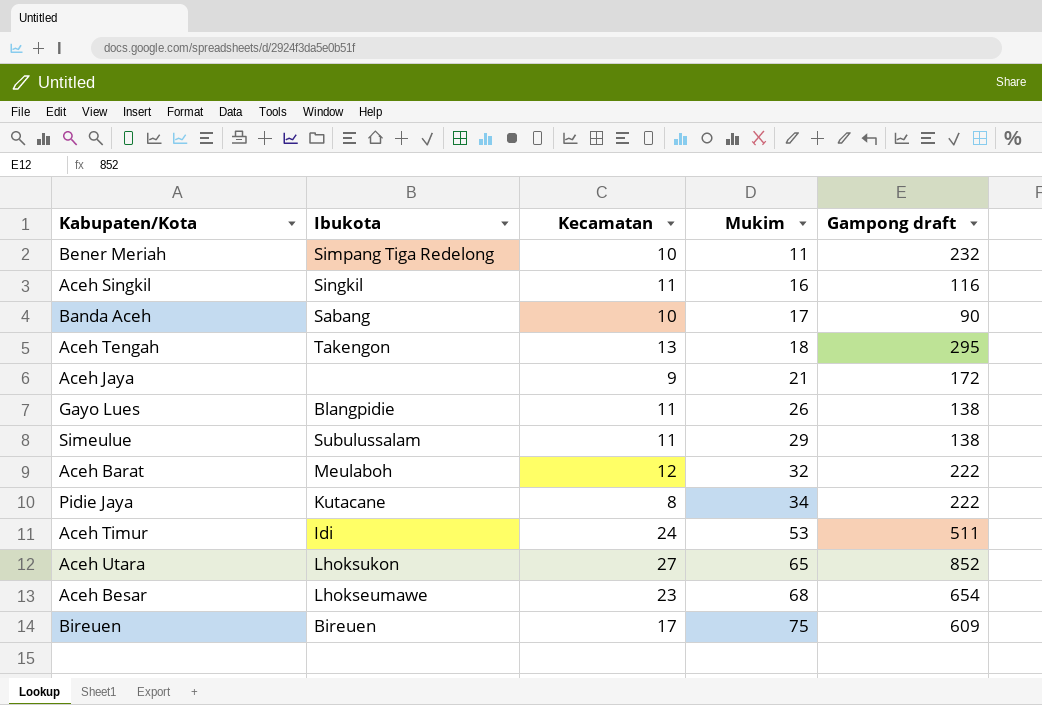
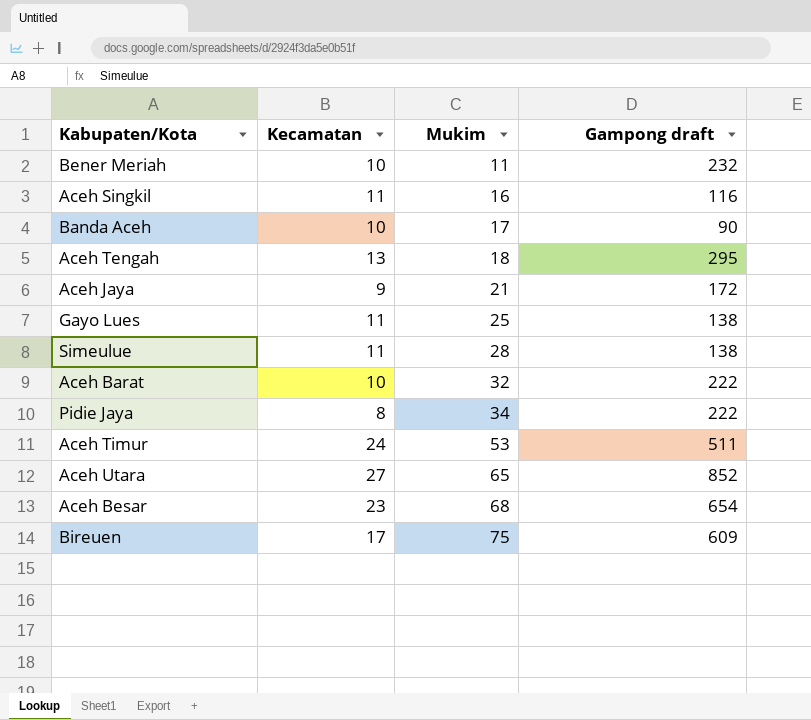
column Ibukota | position: 2 -> none
Gayo Lues | Mukim: 26 -> 25
Simeulue | Mukim: 29 -> 28
Aceh Barat | Kecamatan: 12 -> 10

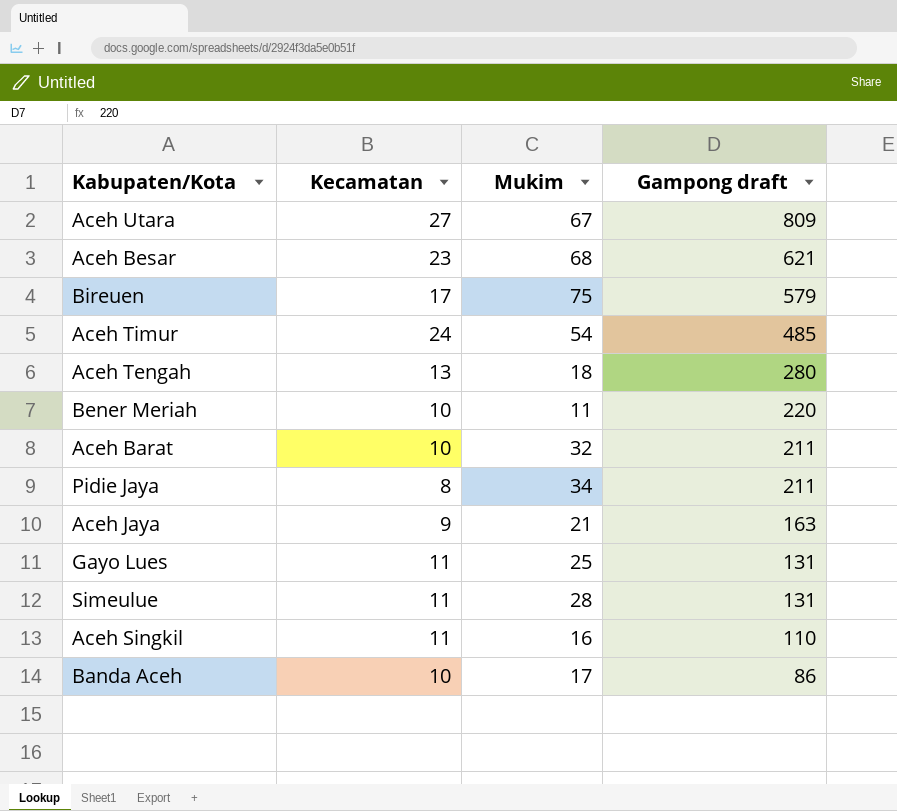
row order: Mukim ascending -> Gampong draft descending
Aceh Utara | Mukim: 65 -> 67
Aceh Utara | Gampong draft: 852 -> 809
Aceh Besar | Gampong draft: 654 -> 621
Bireuen | Gampong draft: 609 -> 579
Aceh Timur | Mukim: 53 -> 54
Aceh Timur | Gampong draft: 511 -> 485
Aceh Tengah | Gampong draft: 295 -> 280
Bener Meriah | Gampong draft: 232 -> 220
Aceh Barat | Gampong draft: 222 -> 211
Pidie Jaya | Gampong draft: 222 -> 211
Aceh Jaya | Gampong draft: 172 -> 163
Gayo Lues | Gampong draft: 138 -> 131
Simeulue | Gampong draft: 138 -> 131
Aceh Singkil | Gampong draft: 116 -> 110
Banda Aceh | Gampong draft: 90 -> 86

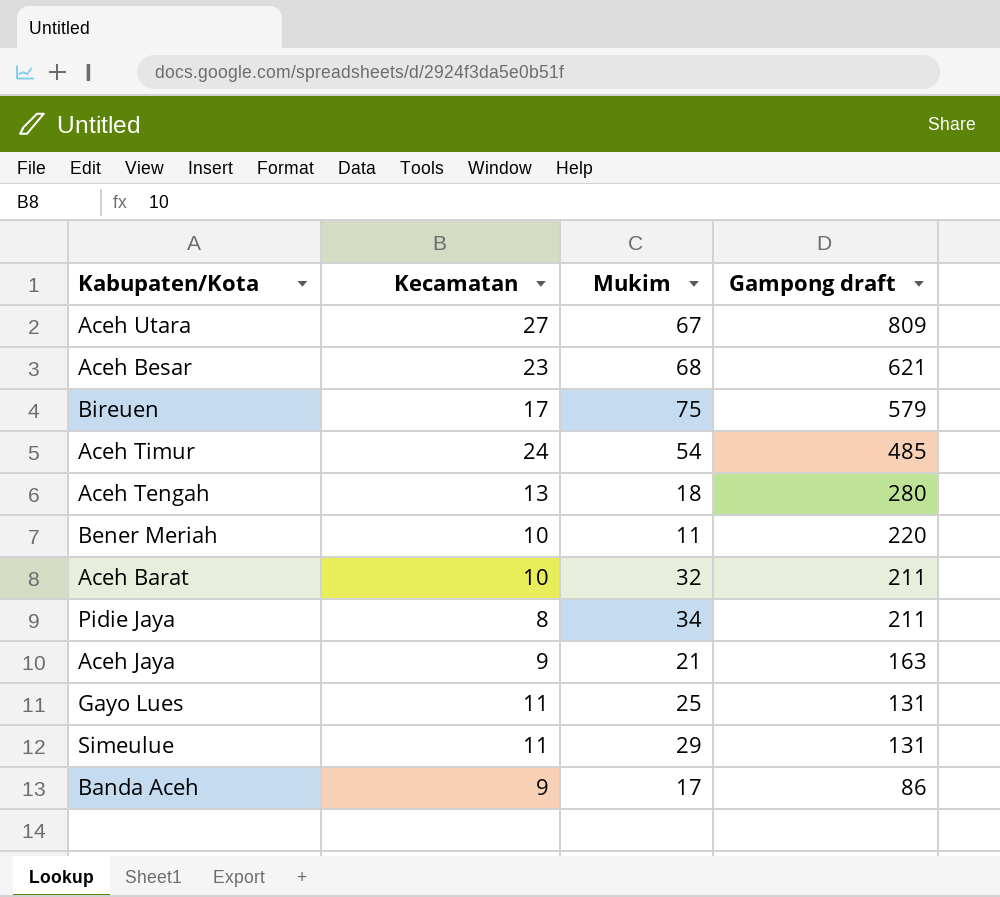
row Aceh Singkil: 11 | 16 | 110 -> none
Simeulue | Mukim: 28 -> 29
Banda Aceh | Kecamatan: 10 -> 9

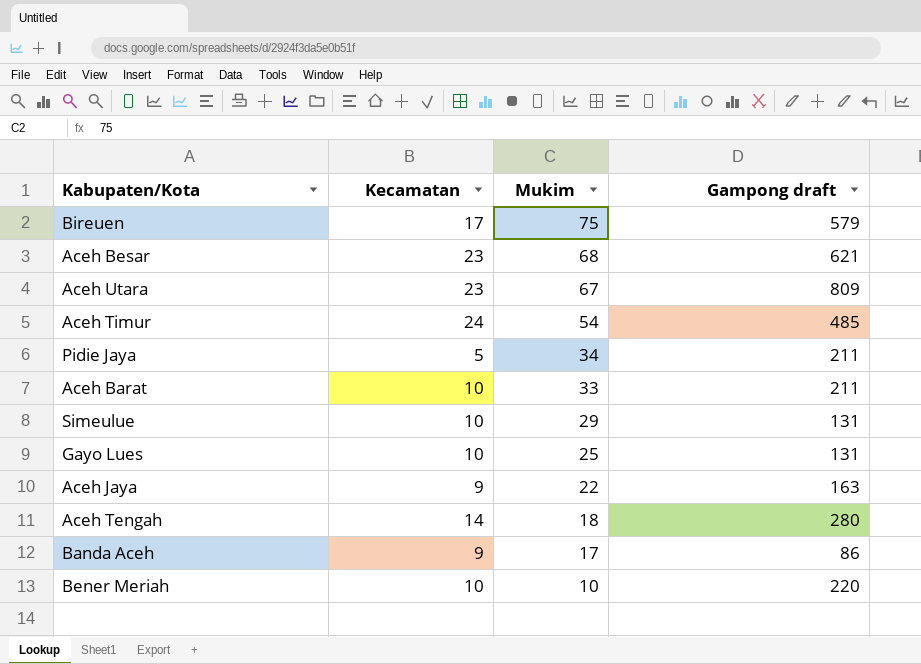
row order: Gampong draft descending -> Mukim descending
Aceh Utara | Kecamatan: 27 -> 23
Pidie Jaya | Kecamatan: 8 -> 5
Aceh Barat | Mukim: 32 -> 33
Simeulue | Kecamatan: 11 -> 10
Gayo Lues | Kecamatan: 11 -> 10
Aceh Jaya | Mukim: 21 -> 22
Aceh Tengah | Kecamatan: 13 -> 14
Bener Meriah | Mukim: 11 -> 10

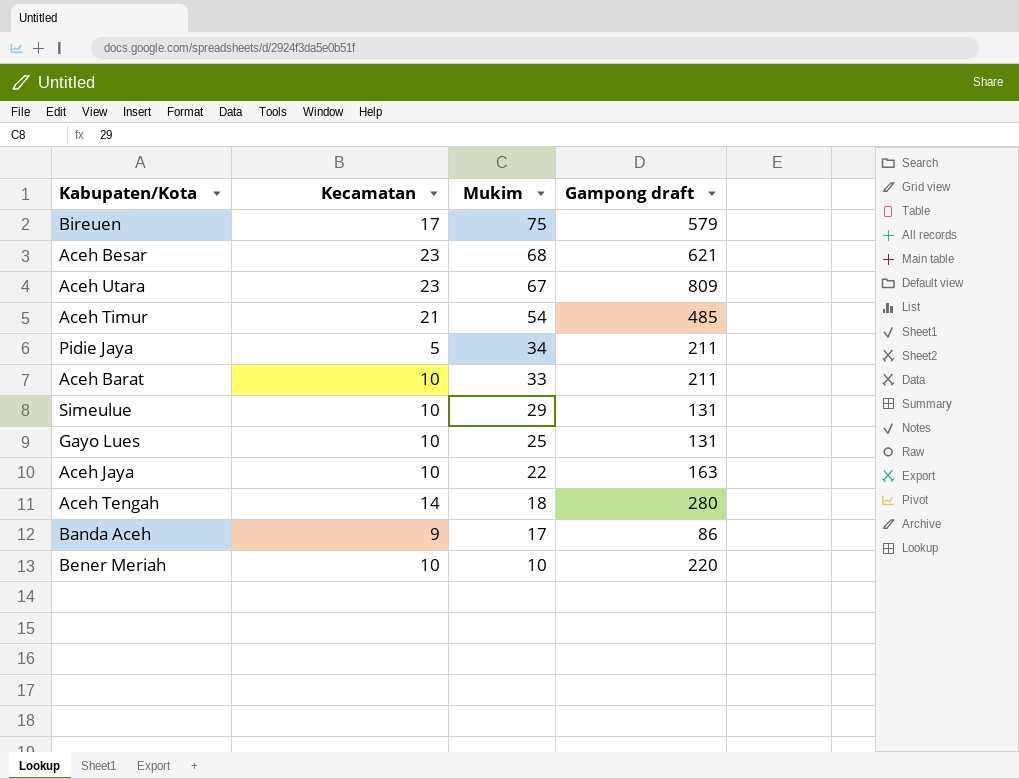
Aceh Timur | Kecamatan: 24 -> 21
Aceh Jaya | Kecamatan: 9 -> 10

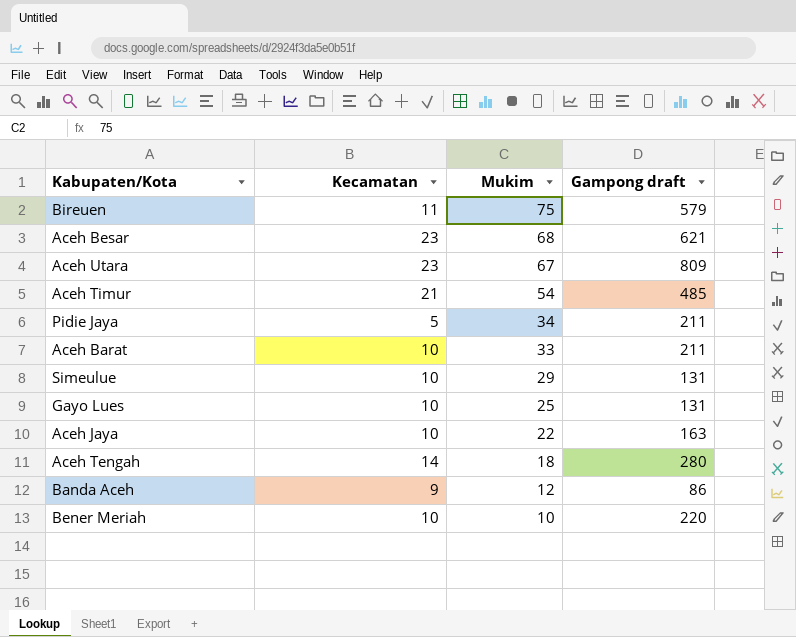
Bireuen | Kecamatan: 17 -> 11
Banda Aceh | Mukim: 17 -> 12

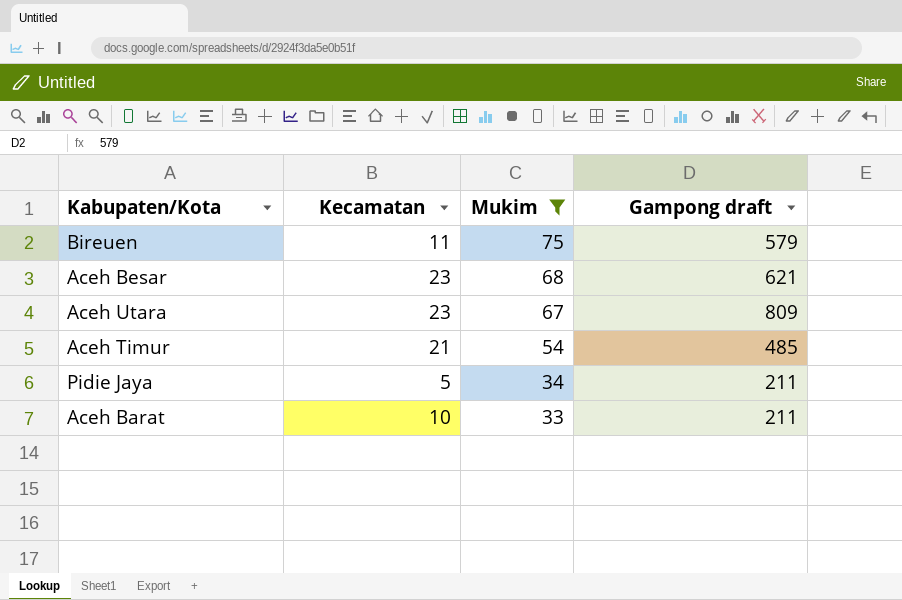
filter: none -> Mukim >= 33

